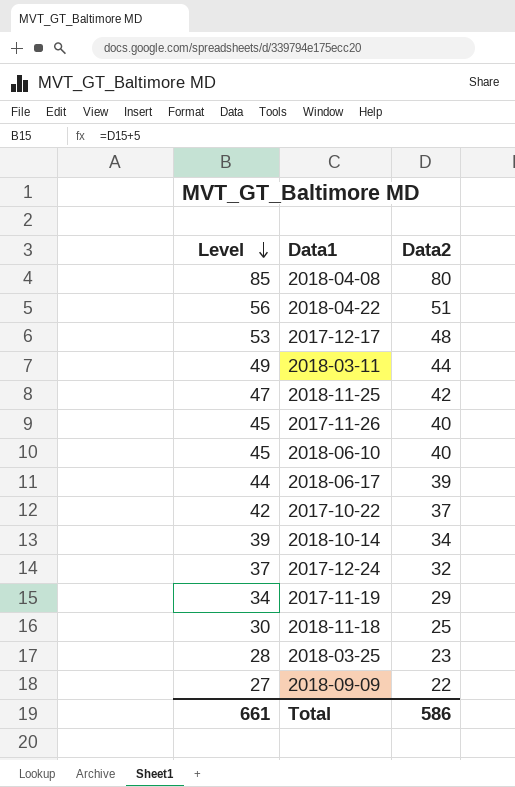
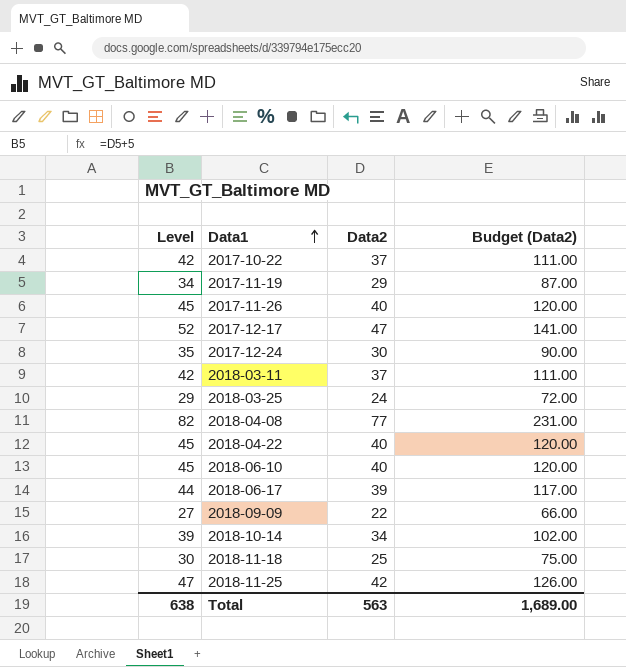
row order: Level descending -> Data1 ascending
column Budget (Data2) | formula: none -> [Data2] * 3
2017-12-17 | Level: 53 -> 52
2017-12-17 | Data2: 48 -> 47
2017-12-24 | Level: 37 -> 35
2017-12-24 | Data2: 32 -> 30
2018-03-11 | Level: 49 -> 42
2018-03-11 | Data2: 44 -> 37
2018-03-25 | Level: 28 -> 29
2018-03-25 | Data2: 23 -> 24
2018-04-08 | Level: 85 -> 82
2018-04-08 | Data2: 80 -> 77
2018-04-22 | Level: 56 -> 45
2018-04-22 | Data2: 51 -> 40
Total | Level: 661 -> 638
Total | Data2: 586 -> 563

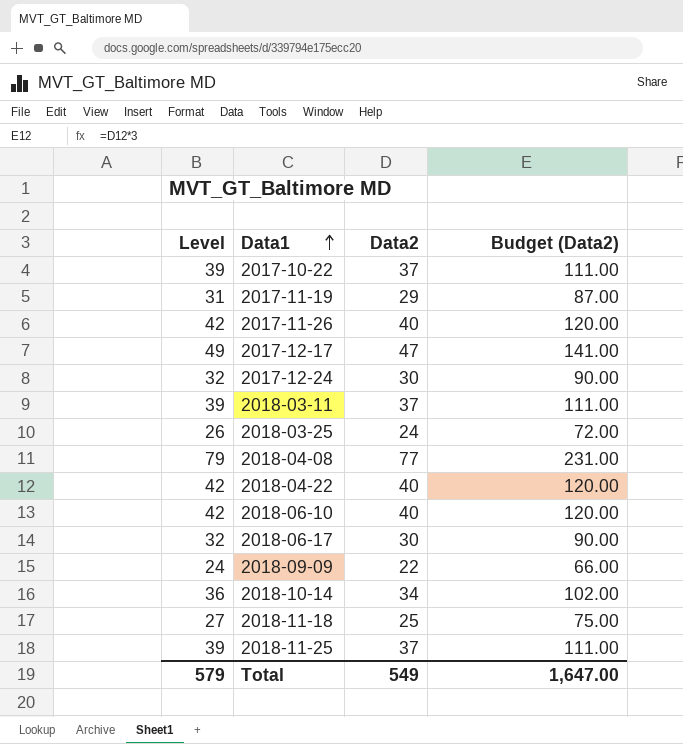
column Level | formula: [Data2] + 5 -> [Data2] + 2
2018-06-17 | Data2: 39 -> 30
2018-06-17 | Budget (Data2): 117.00 -> 90.00
2018-11-25 | Data2: 42 -> 37
2018-11-25 | Budget (Data2): 126.00 -> 111.00
Total | Level: 638 -> 579
Total | Data2: 563 -> 549
Total | Budget (Data2): 1,689.00 -> 1,647.00

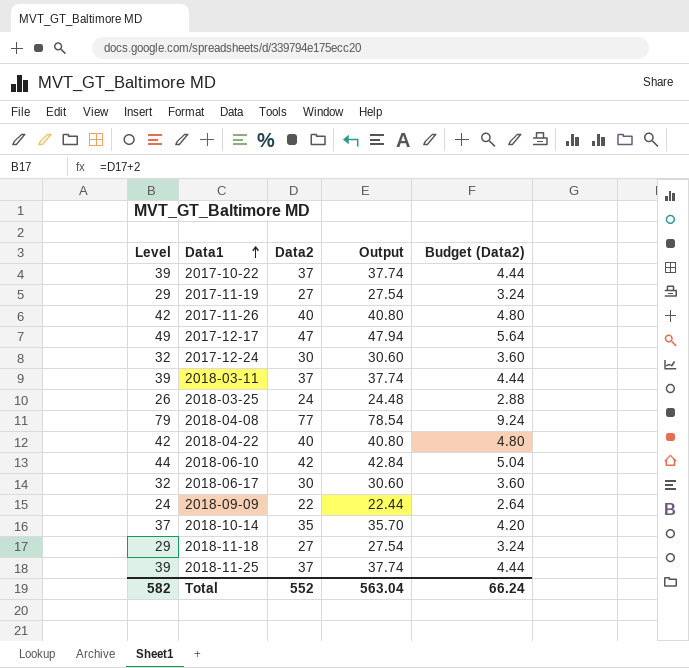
column Output | formula: none -> [Data2] * 1.02
column Budget (Data2) | formula: [Data2] * 3 -> [Data2] * 0.12
2017-11-19 | Level: 31 -> 29
2017-11-19 | Data2: 29 -> 27
2018-06-10 | Level: 42 -> 44
2018-06-10 | Data2: 40 -> 42
2018-10-14 | Level: 36 -> 37
2018-10-14 | Data2: 34 -> 35
2018-11-18 | Level: 27 -> 29
2018-11-18 | Data2: 25 -> 27
Total | Level: 579 -> 582
Total | Data2: 549 -> 552
Total | Budget (Data2): 1,647.00 -> 66.24

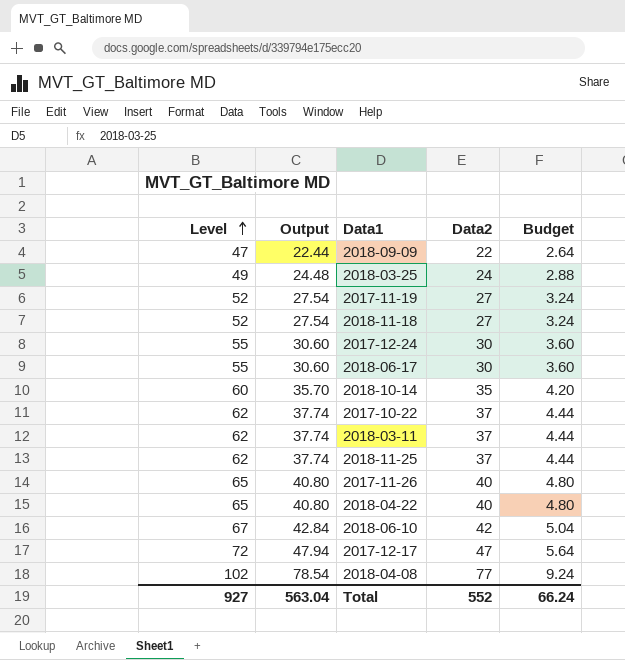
row order: Data1 ascending -> Level ascending
column Level | formula: [Data2] + 2 -> [Data2] + 25
column Output | position: 4 -> 2
column name: Budget (Data2) -> Budget
Total | Level: 582 -> 927

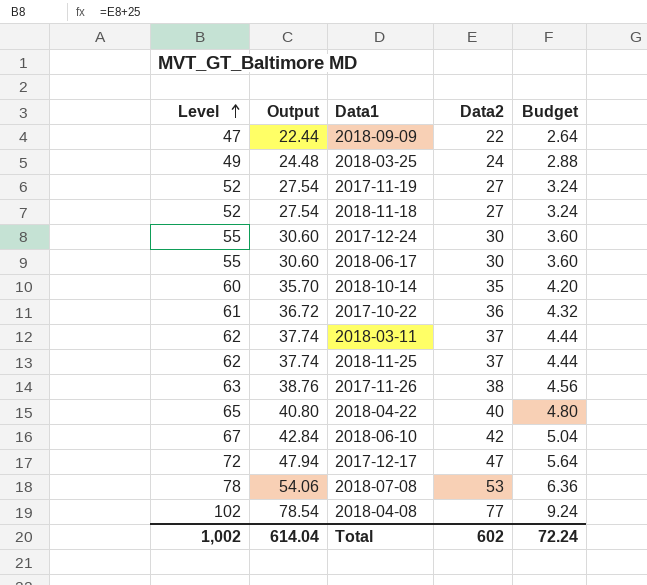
2017-10-22 | Level: 62 -> 61
2017-10-22 | Output: 37.74 -> 36.72
2017-10-22 | Data2: 37 -> 36
2017-10-22 | Budget: 4.44 -> 4.32
2017-11-26 | Level: 65 -> 63
2017-11-26 | Output: 40.80 -> 38.76
2017-11-26 | Data2: 40 -> 38
2017-11-26 | Budget: 4.80 -> 4.56
row 2018-07-08: none -> 78 | 54.06 | 53 | 6.36
Total | Level: 927 -> 1,002
Total | Output: 563.04 -> 614.04
Total | Data2: 552 -> 602
Total | Budget: 66.24 -> 72.24

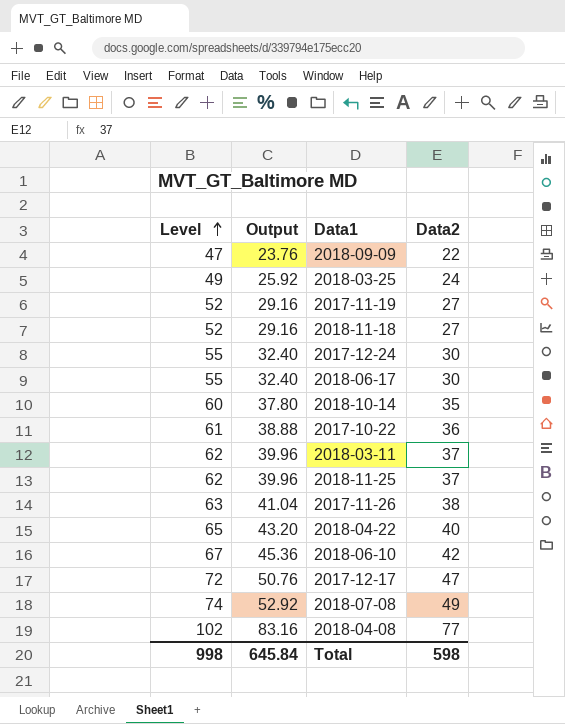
column Budget | formula: [Data2] * 0.12 -> none
column Output | formula: [Data2] * 1.02 -> [Data2] * 1.08
2018-07-08 | Level: 78 -> 74
2018-07-08 | Data2: 53 -> 49
Total | Level: 1,002 -> 998
Total | Output: 614.04 -> 645.84
Total | Data2: 602 -> 598

